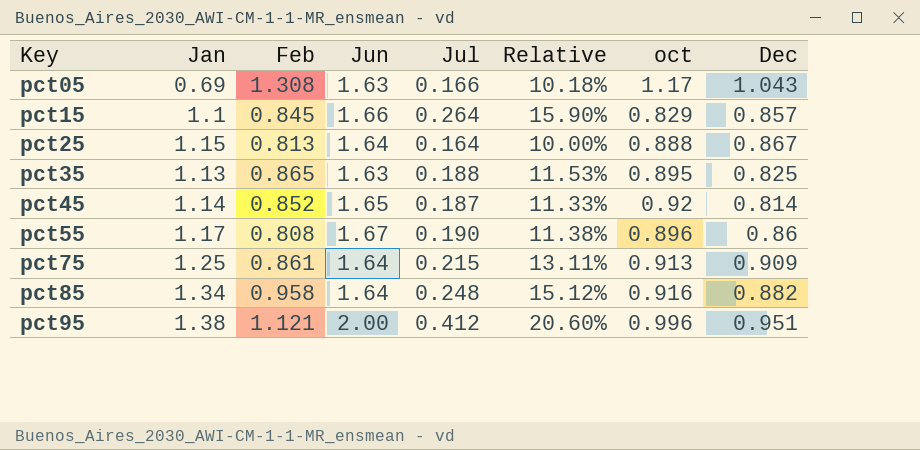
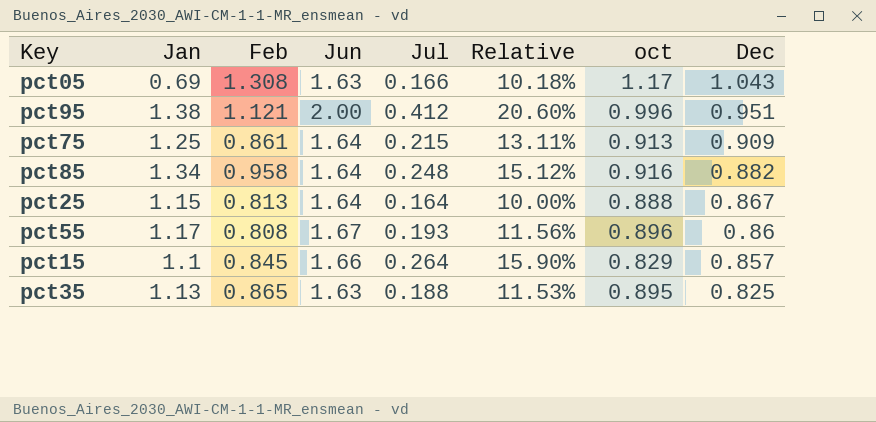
row order: Key ascending -> Dec descending
row pct45: 1.14 | 0.852 | 1.65 | 0.187 | 11.33% | 0.92 | 0.814 -> none
pct55 | Jul: 0.190 -> 0.193
pct55 | Relative: 11.38% -> 11.56%

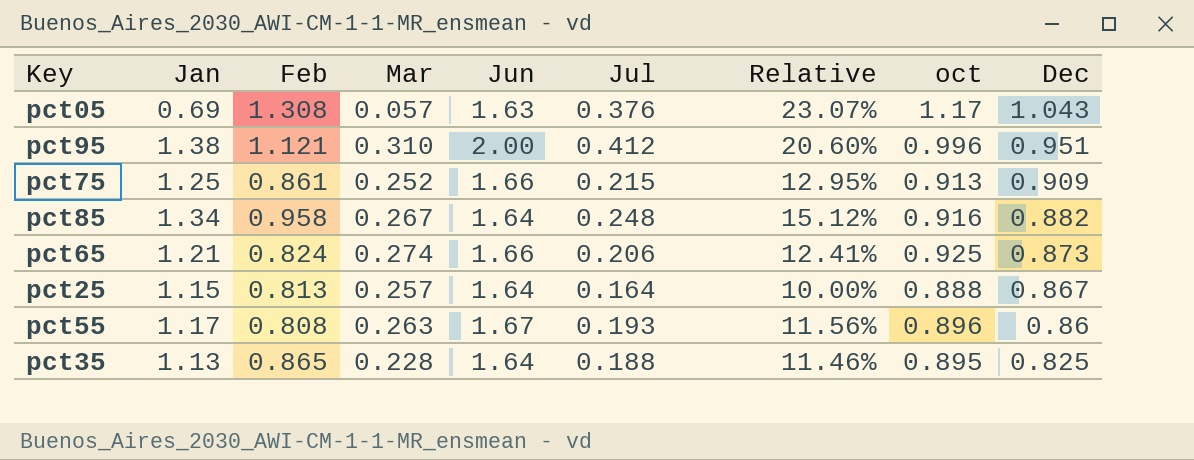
column Mar | position: none -> 4
row pct15: 1.1 | 0.845 | 1.66 | 0.264 | 15.90% | 0.829 | 0.857 -> none
pct05 | Jul: 0.166 -> 0.376
pct05 | Relative: 10.18% -> 23.07%
pct75 | Jun: 1.64 -> 1.66
pct75 | Relative: 13.11% -> 12.95%
row pct65: none -> 1.21 | 0.824 | 0.274 | 1.66 | 0.206 | 12.41% | 0.925 | 0.873
pct35 | Jun: 1.63 -> 1.64
pct35 | Relative: 11.53% -> 11.46%

